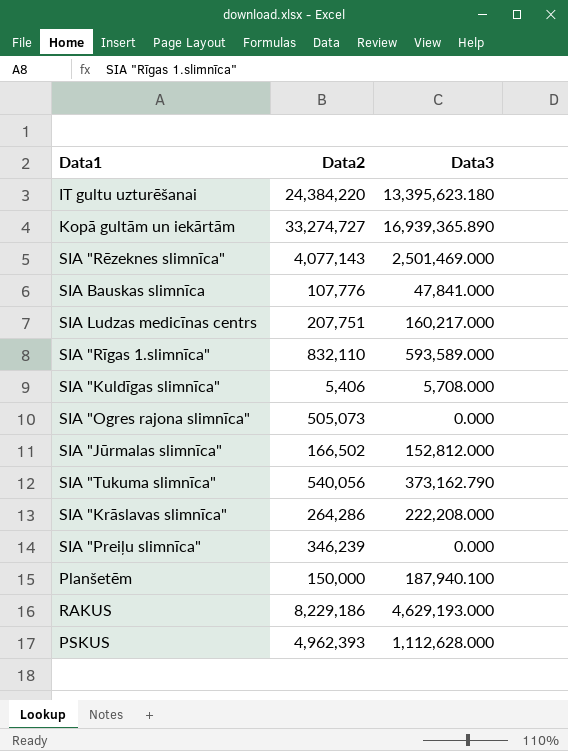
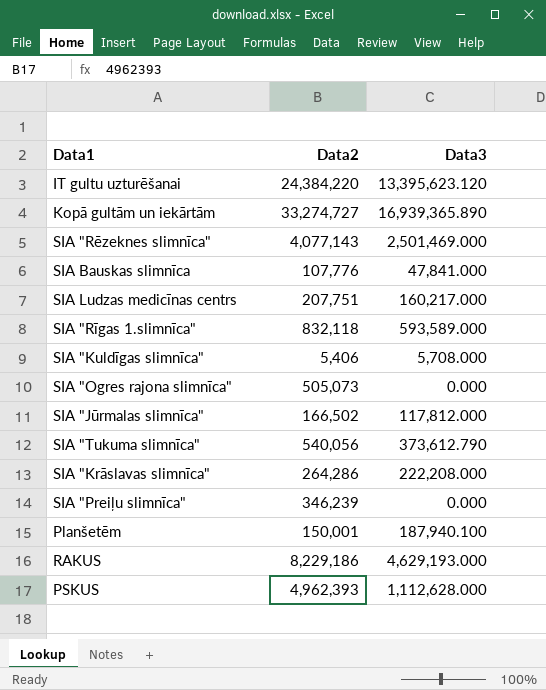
IT gultu uzturēšanai | Data3: 13,395,623.180 -> 13,395,623.120
SIA "Rīgas 1.slimnīca" | Data2: 832,110 -> 832,118
SIA "Jūrmalas slimnīca" | Data3: 152,812.000 -> 117,812.000
SIA "Tukuma slimnīca" | Data3: 373,162.790 -> 373,612.790
Planšetēm | Data2: 150,000 -> 150,001

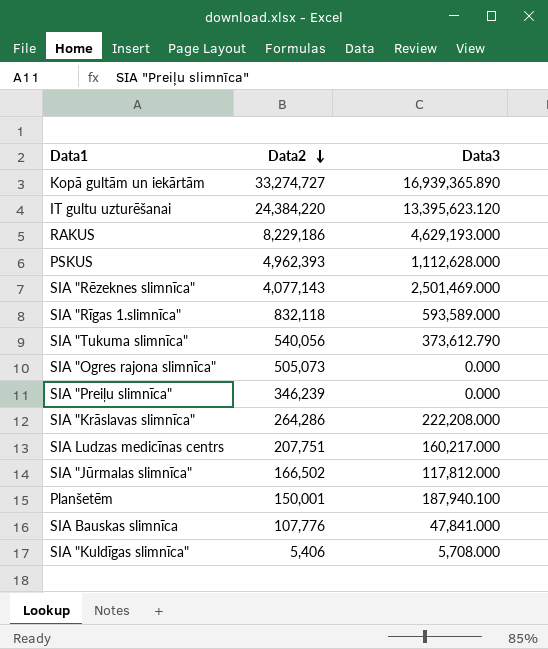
row order: none -> Data2 descending

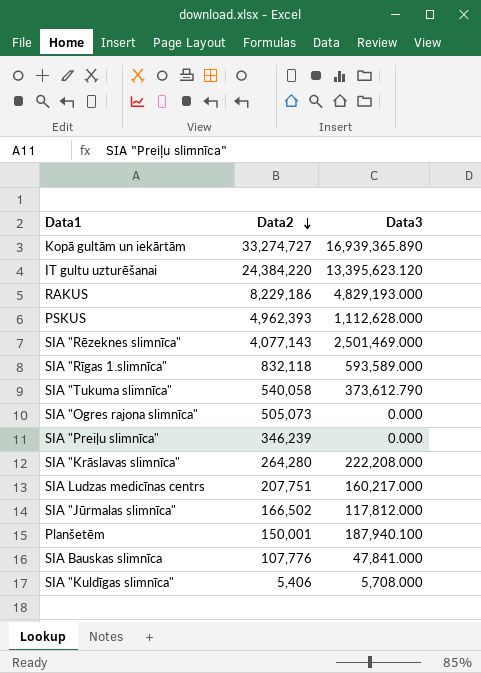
RAKUS | Data3: 4,629,193.000 -> 4,829,193.000
SIA "Tukuma slimnīca" | Data2: 540,056 -> 540,058
SIA "Krāslavas slimnīca" | Data2: 264,286 -> 264,280

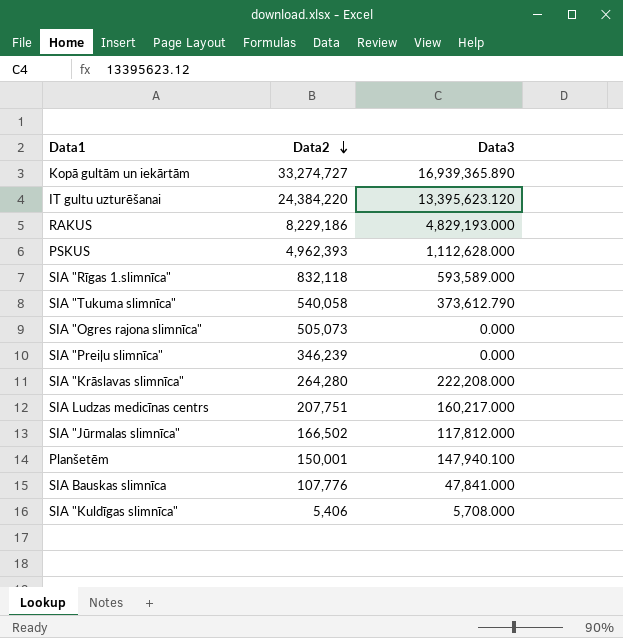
row SIA "Rēzeknes slimnīca": 4,077,143 | 2,501,469.000 -> none
Planšetēm | Data3: 187,940.100 -> 147,940.100

